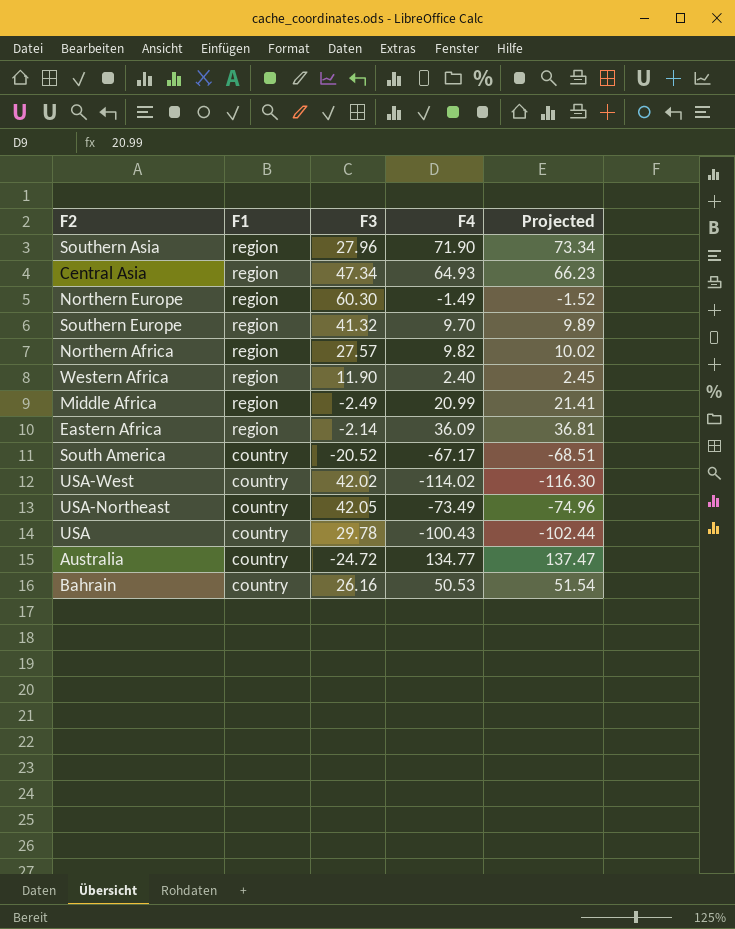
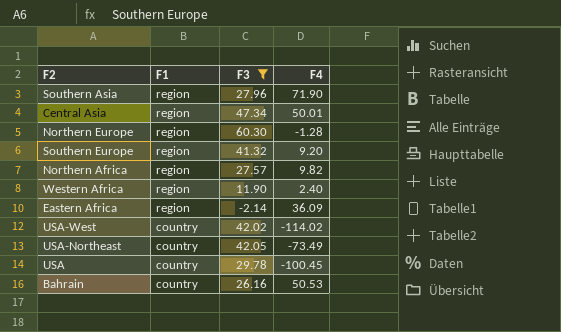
filter: none -> F3 >= -2.14
column Projected | formula: [F4] * 1.02 -> none
Central Asia | F4: 64.93 -> 50.01
Northern Europe | F4: -1.49 -> -1.28
Southern Europe | F4: 9.70 -> 9.20
USA | F4: -100.43 -> -100.45

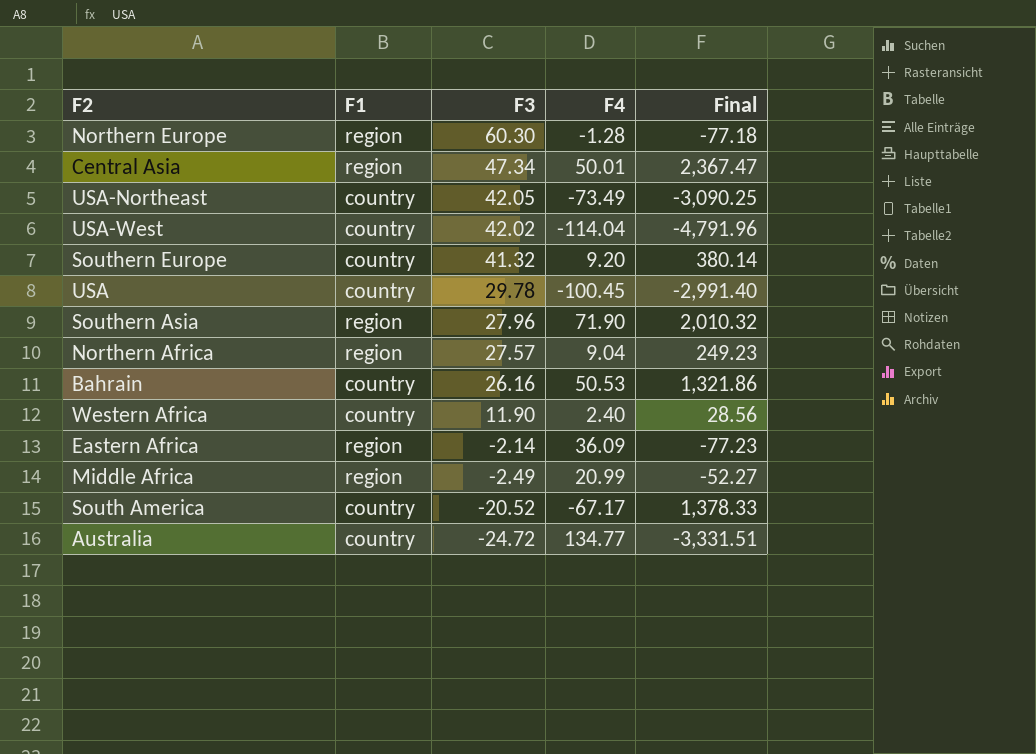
filter: F3 >= -2.14 -> none
row order: F1 descending -> F3 descending
column Final | formula: none -> [F3] * [F4]
USA-West | F4: -114.02 -> -114.04
Southern Europe | F1: region -> country
Northern Africa | F4: 9.82 -> 9.04
Western Africa | F1: region -> country

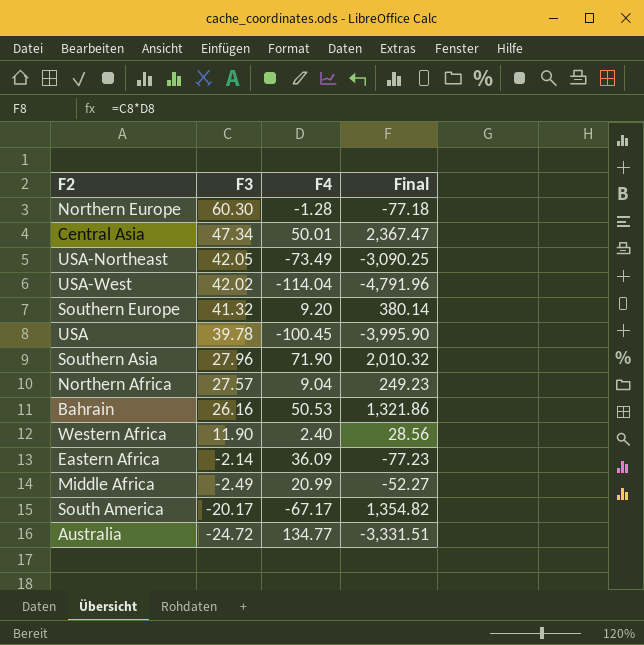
column F1 | position: 2 -> none
USA | F3: 29.78 -> 39.78
USA | Final: -2,991.40 -> -3,995.90
South America | F3: -20.52 -> -20.17
South America | Final: 1,378.33 -> 1,354.82

